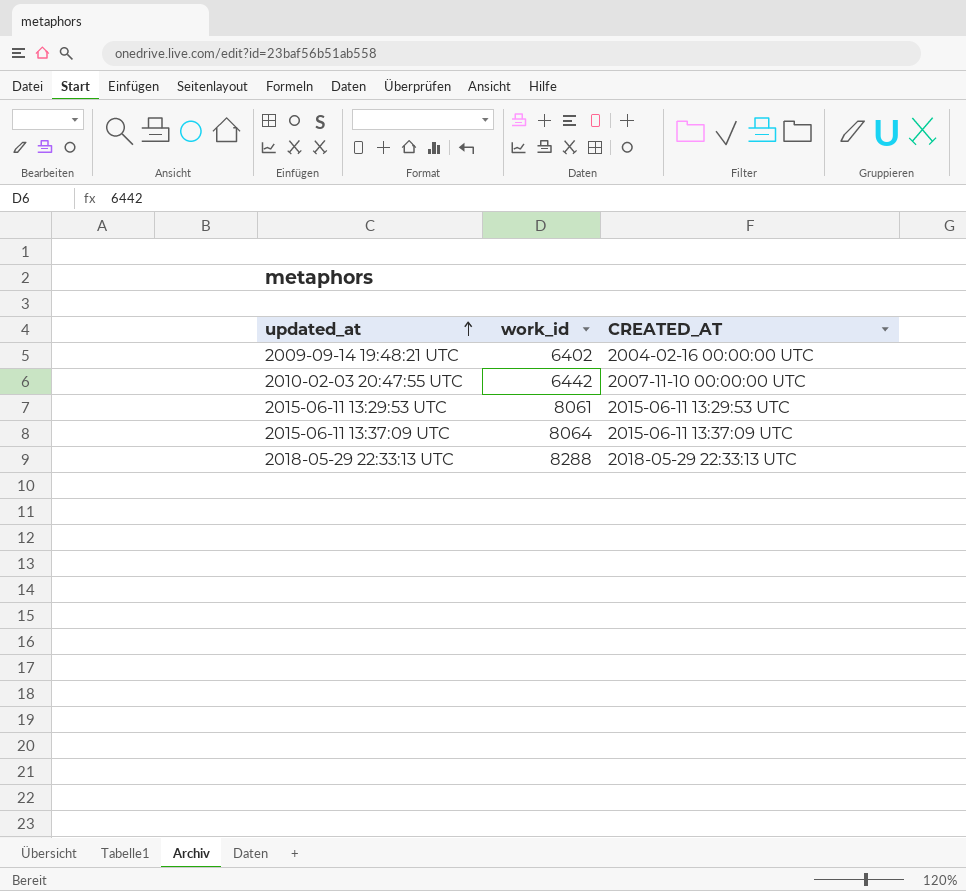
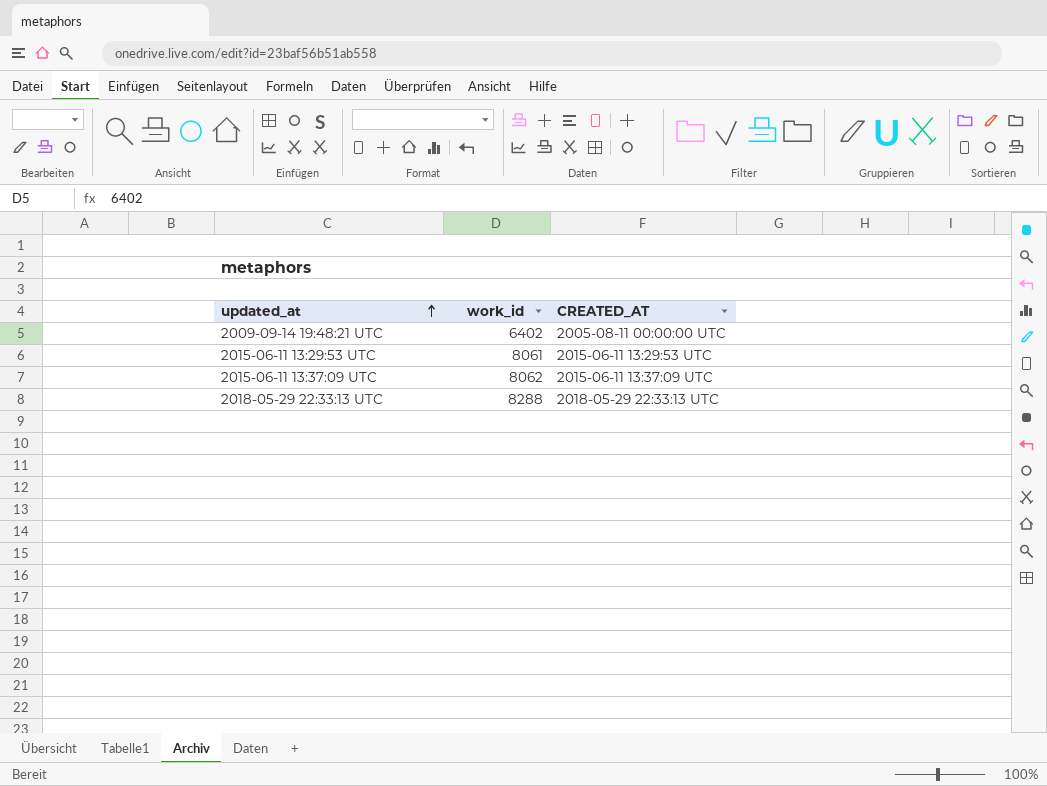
row 2010-02-03 20:47:55 UTC: 6442 | 2007-11-10 00:00:00 UTC -> none
2009-09-14 19:48:21 UTC | CREATED_AT: 2004-02-16 00:00:00 UTC -> 2005-08-11 00:00:00 UTC
2015-06-11 13:37:09 UTC | work_id: 8064 -> 8062

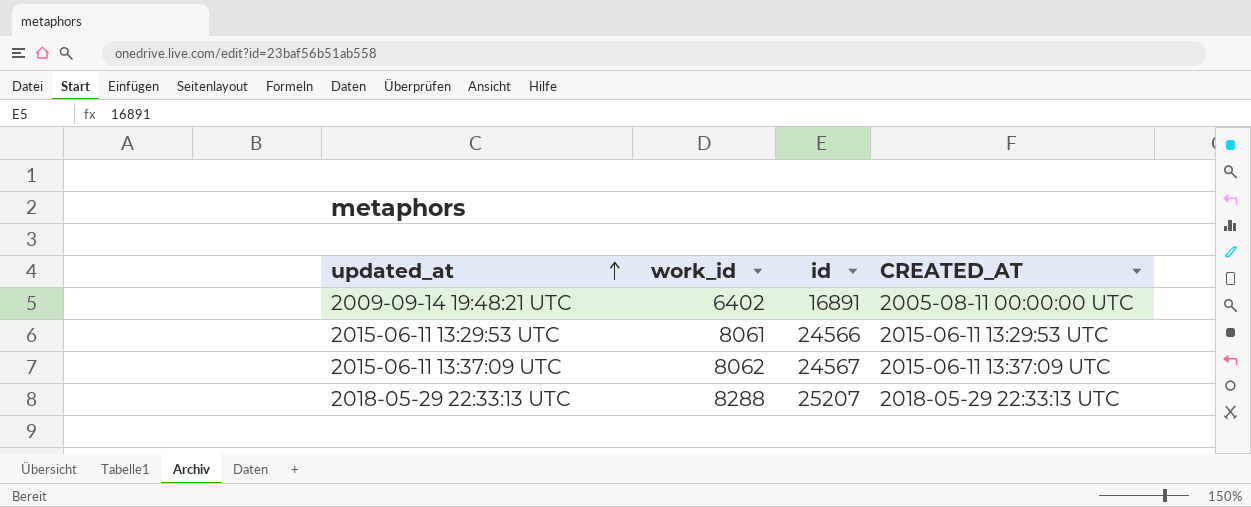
column id | position: none -> 3

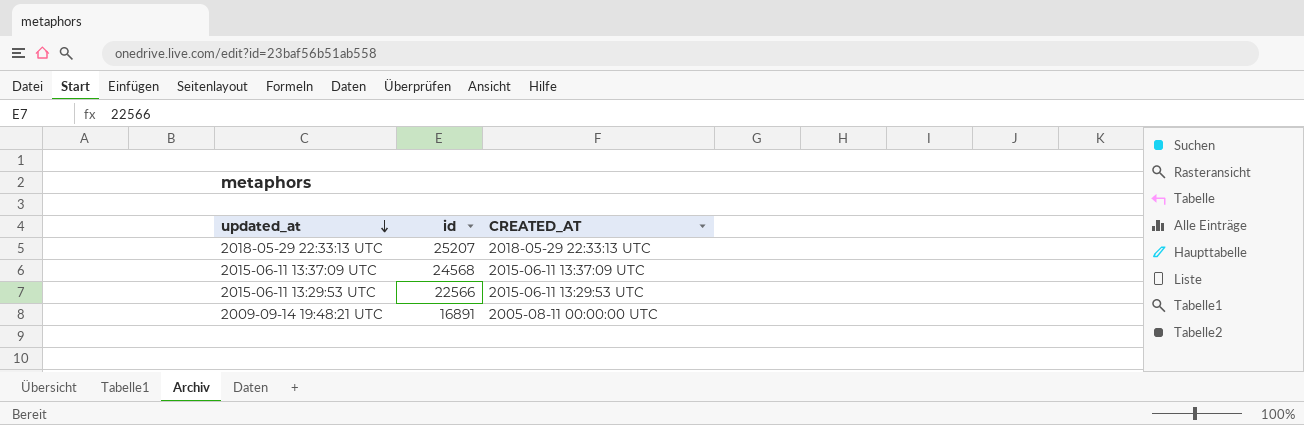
row order: updated_at ascending -> updated_at descending
column work_id | position: 2 -> none
2015-06-11 13:37:09 UTC | id: 24567 -> 24568
2015-06-11 13:29:53 UTC | id: 24566 -> 22566

